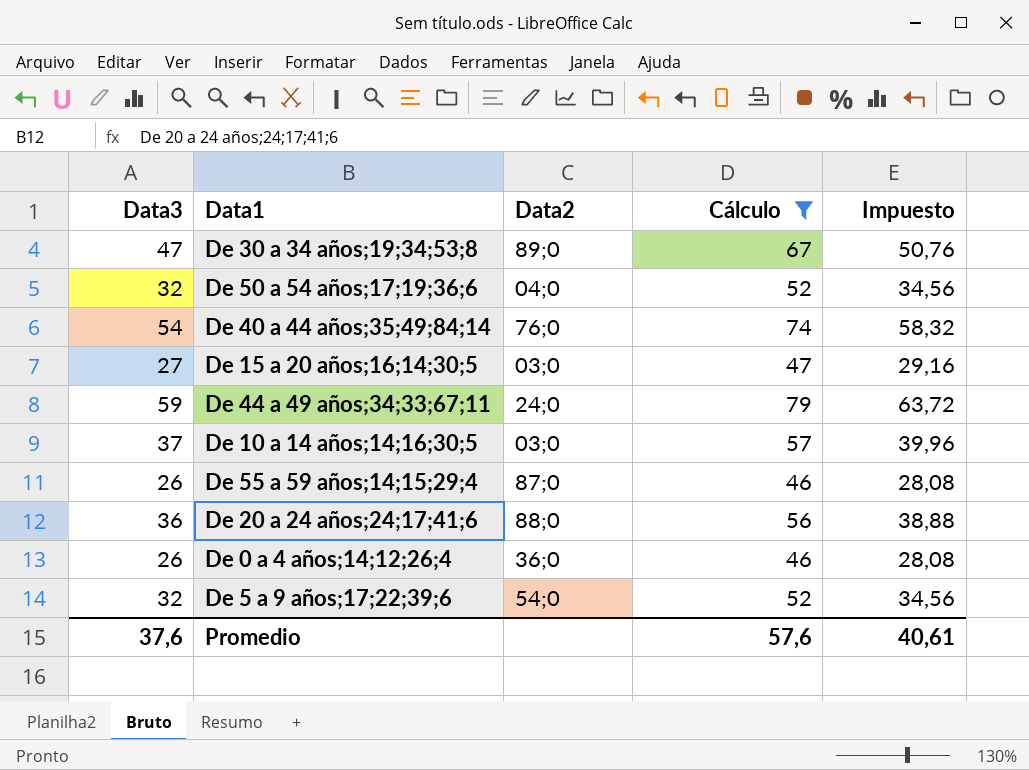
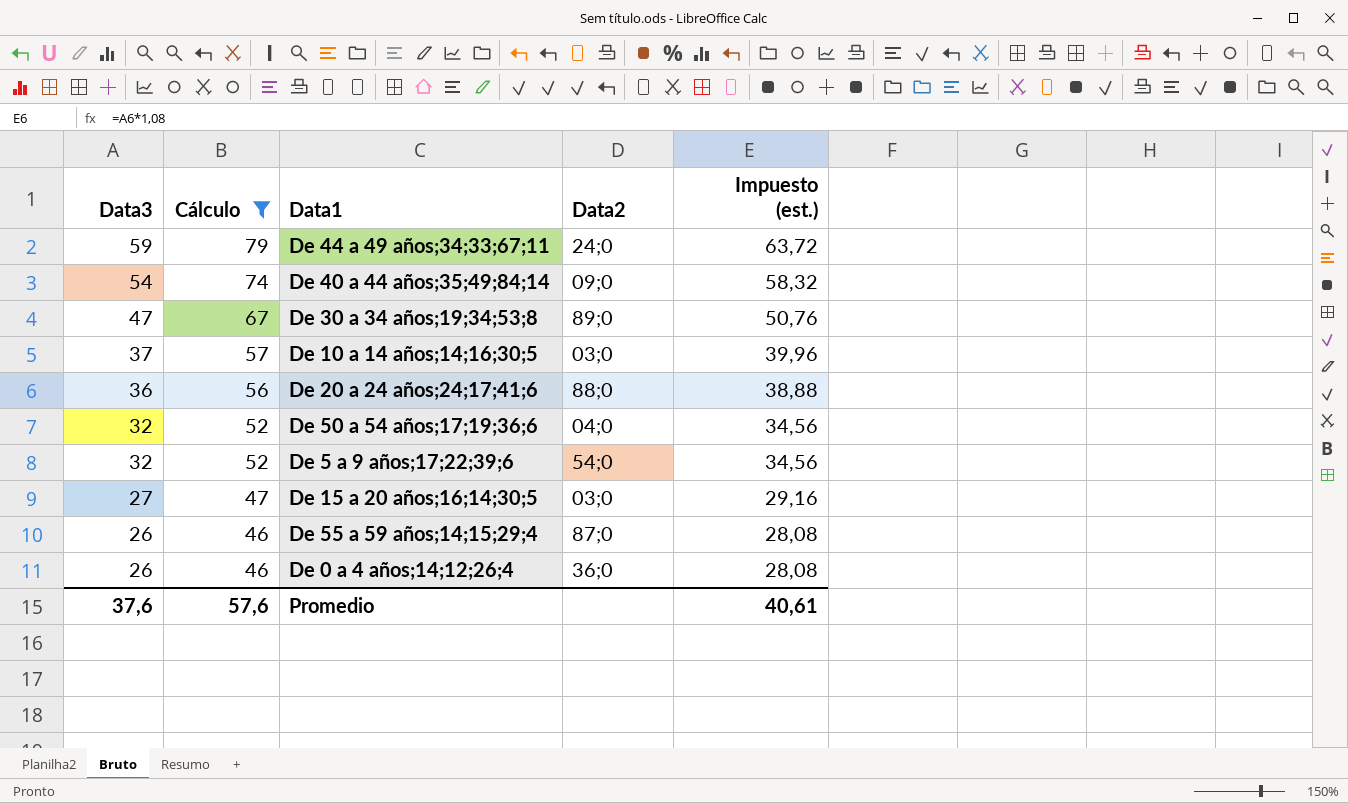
row order: none -> Data3 descending
column Cálculo | position: 4 -> 2
column name: Impuesto -> Impuesto (est.)
De 40 a 44 años;35;49;84;14 | Data2: 76;0 -> 09;0

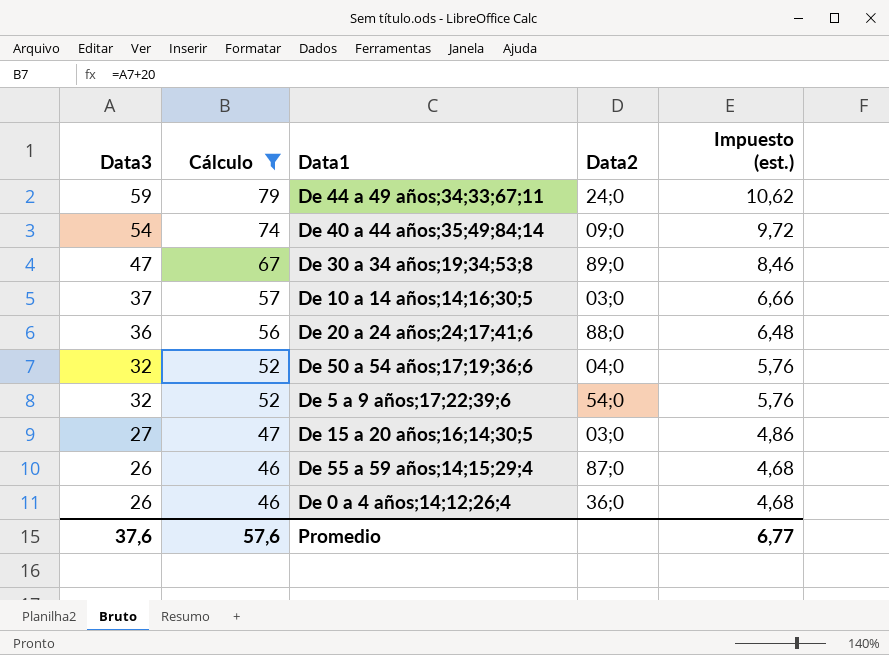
column Impuesto (est.) | formula: [Data3] * 1,08 -> [Data3] * 0,18
Promedio | Impuesto (est.): 40,61 -> 6,77

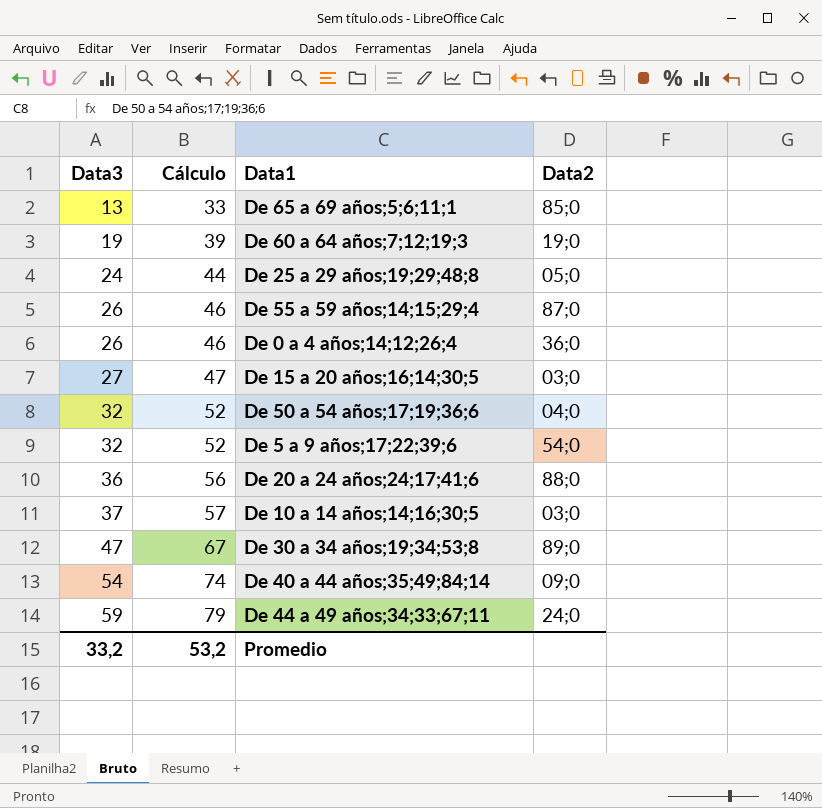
filter: Cálculo >= 46 -> none
row order: Data3 descending -> Data3 ascending
column Impuesto (est.) | formula: [Data3] * 0,18 -> none
Promedio | Data3: 37,6 -> 33,2
Promedio | Cálculo: 57,6 -> 53,2

